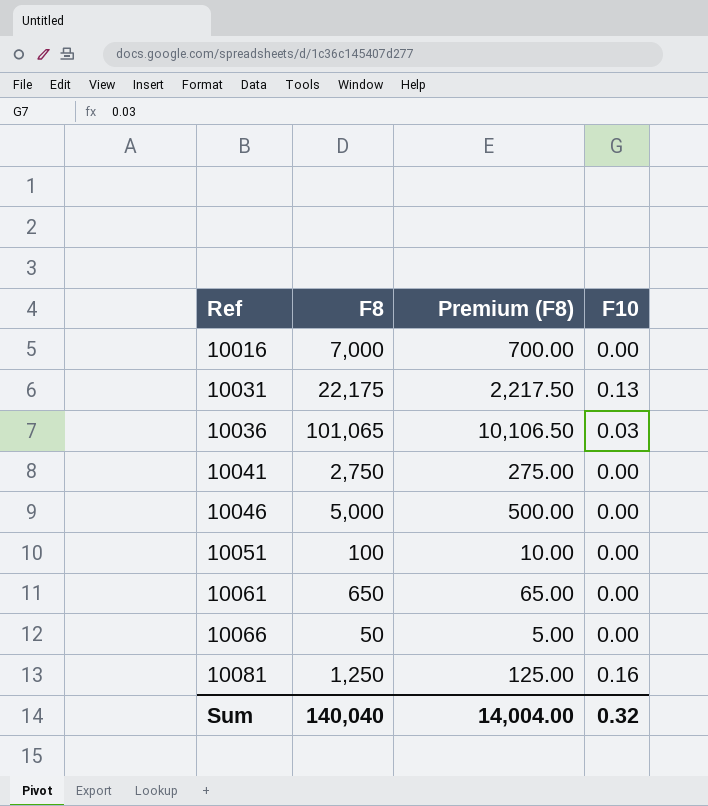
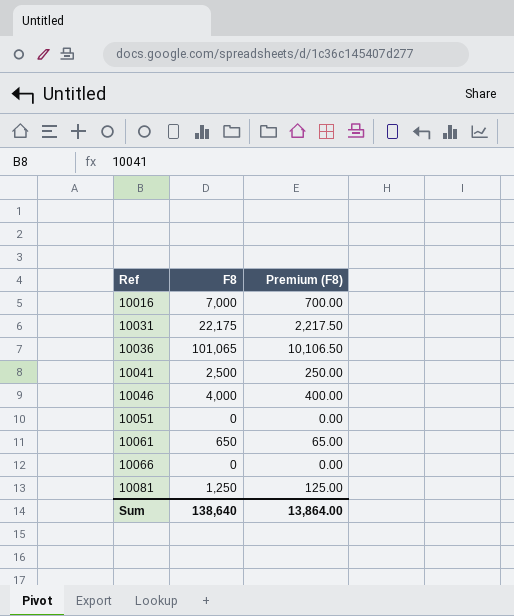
column F10 | position: 4 -> none
10041 | F8: 2,750 -> 2,500
10041 | Premium (F8): 275.00 -> 250.00
10046 | F8: 5,000 -> 4,000
10046 | Premium (F8): 500.00 -> 400.00
10051 | F8: 100 -> 0
10051 | Premium (F8): 10.00 -> 0.00
10066 | F8: 50 -> 0
10066 | Premium (F8): 5.00 -> 0.00
Sum | F8: 140,040 -> 138,640
Sum | Premium (F8): 14,004.00 -> 13,864.00

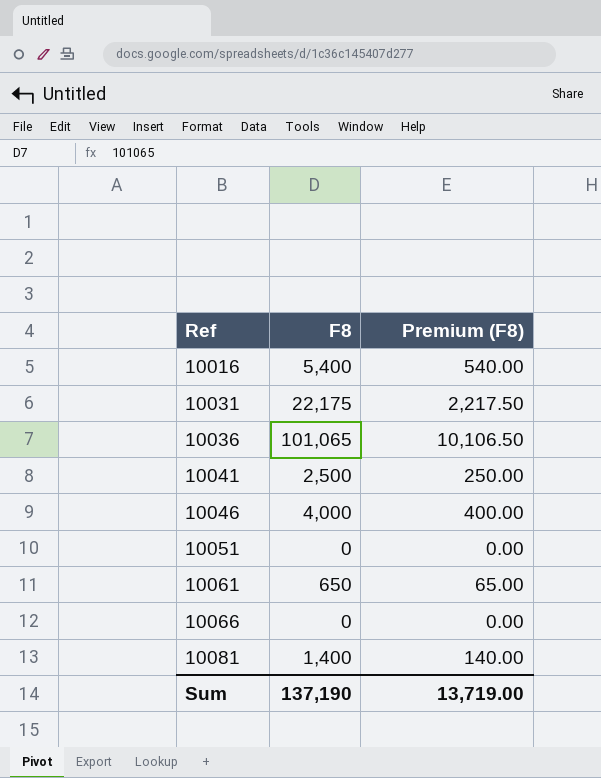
10016 | F8: 7,000 -> 5,400
10016 | Premium (F8): 700.00 -> 540.00
10081 | F8: 1,250 -> 1,400
10081 | Premium (F8): 125.00 -> 140.00
Sum | F8: 138,640 -> 137,190
Sum | Premium (F8): 13,864.00 -> 13,719.00

